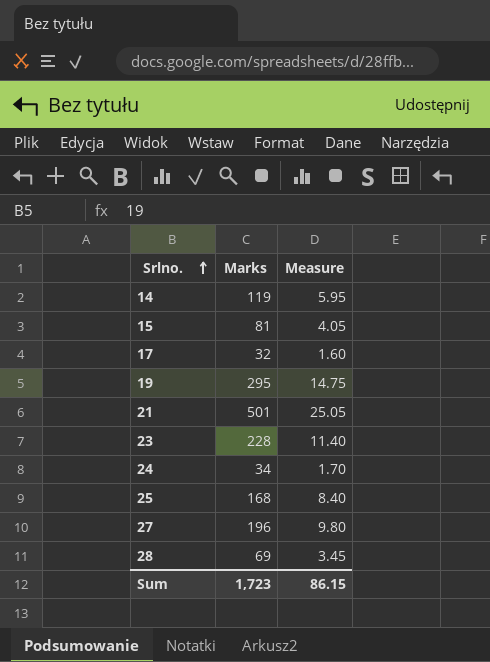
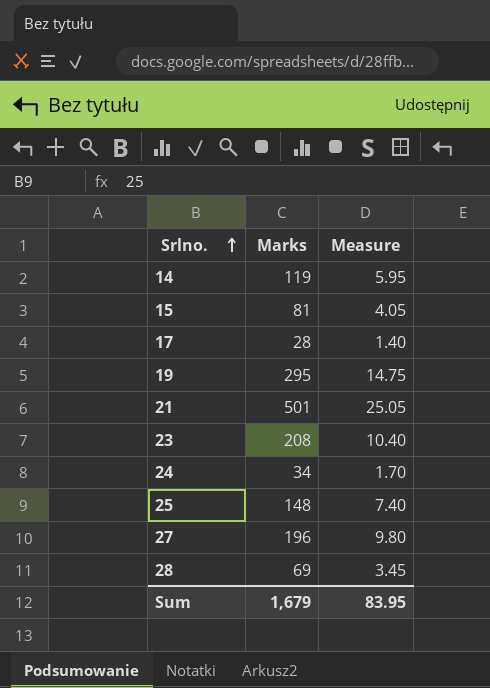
17 | Marks: 32 -> 28
17 | Measure: 1.60 -> 1.40
23 | Marks: 228 -> 208
23 | Measure: 11.40 -> 10.40
25 | Marks: 168 -> 148
25 | Measure: 8.40 -> 7.40
Sum | Marks: 1,723 -> 1,679
Sum | Measure: 86.15 -> 83.95

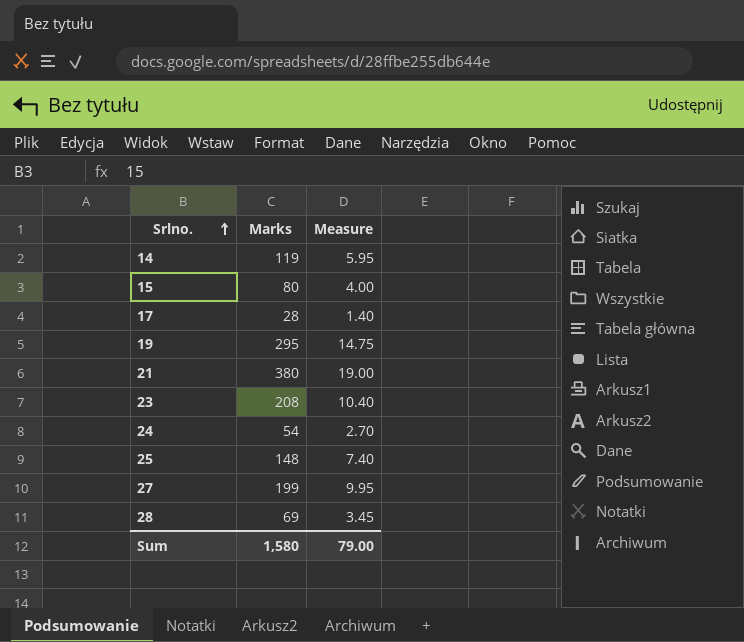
15 | Marks: 81 -> 80
15 | Measure: 4.05 -> 4.00
21 | Marks: 501 -> 380
21 | Measure: 25.05 -> 19.00
24 | Marks: 34 -> 54
24 | Measure: 1.70 -> 2.70
27 | Marks: 196 -> 199
27 | Measure: 9.80 -> 9.95
Sum | Marks: 1,679 -> 1,580
Sum | Measure: 83.95 -> 79.00

